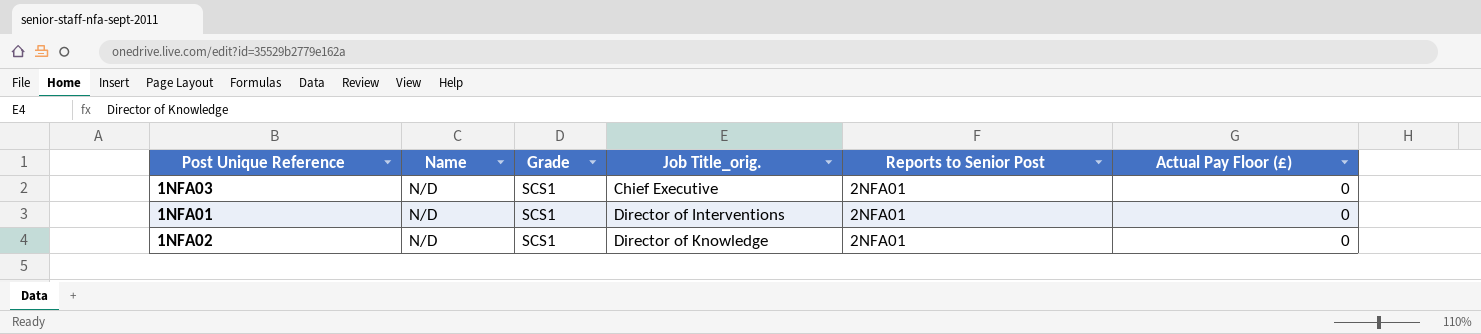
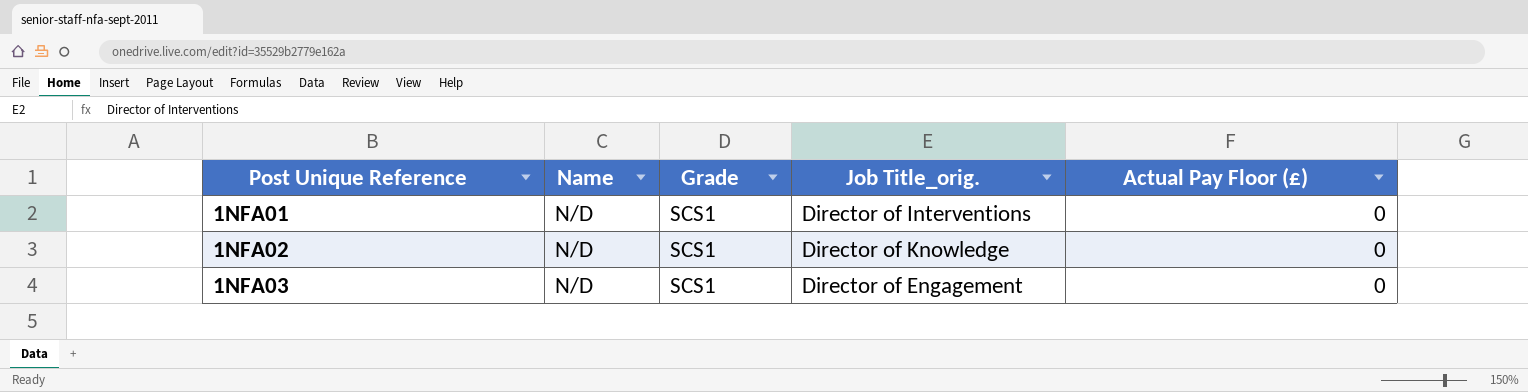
row order: Job Title_orig. ascending -> Post Unique Reference ascending
column Reports to Senior Post | position: 5 -> none
1NFA03 | Job Title_orig.: Chief Executive -> Director of Engagement

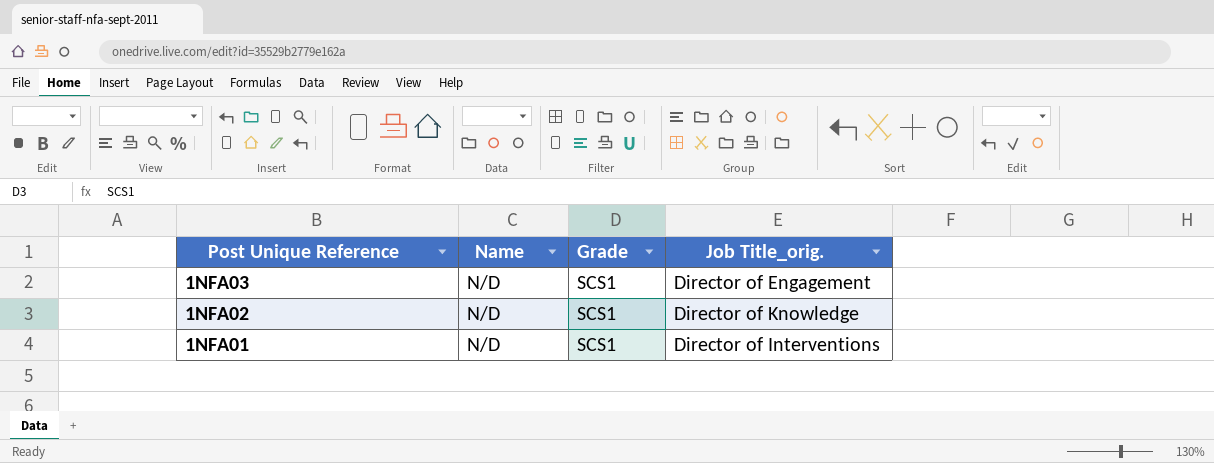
row order: Post Unique Reference ascending -> Post Unique Reference descending
column Actual Pay Floor (£) | position: 5 -> none

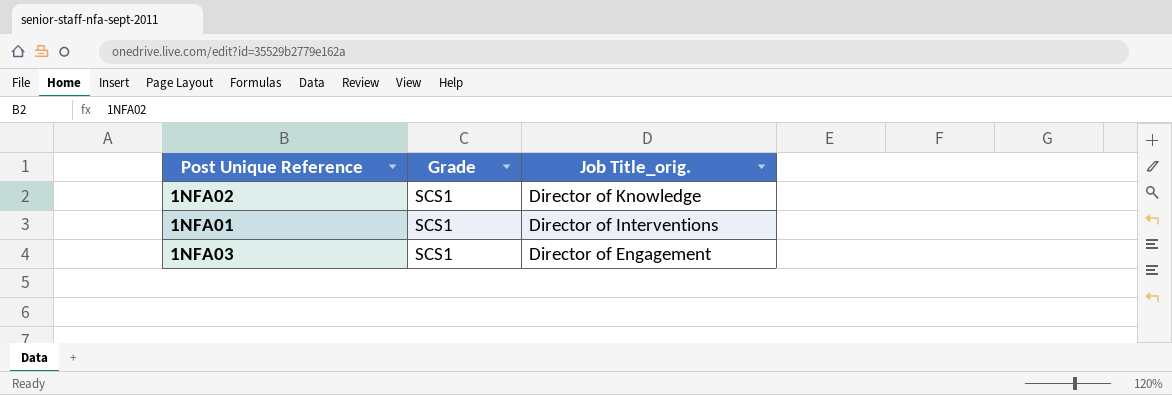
row order: Post Unique Reference descending -> Job Title_orig. descending
column Name | position: 2 -> none

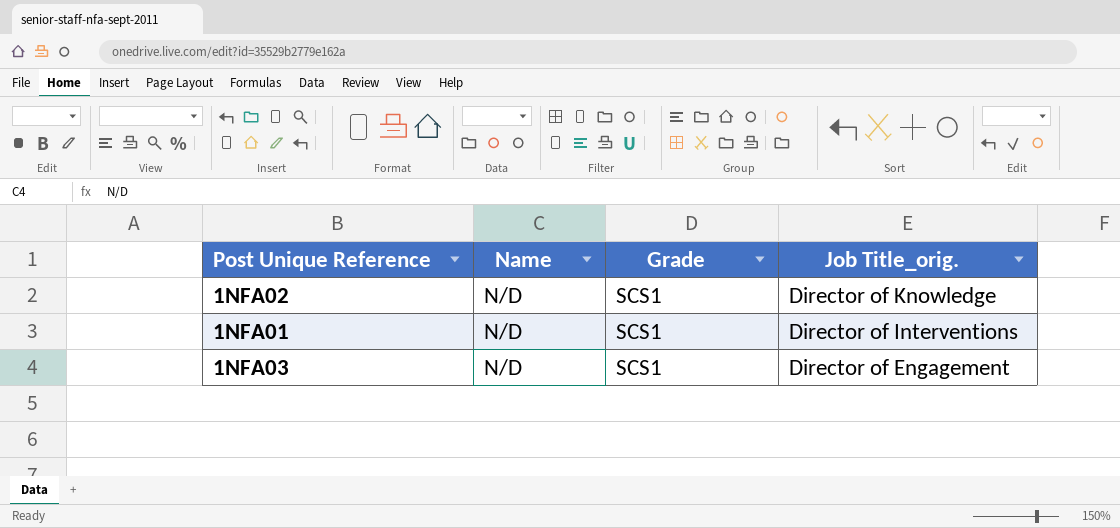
column Name | position: none -> 2

